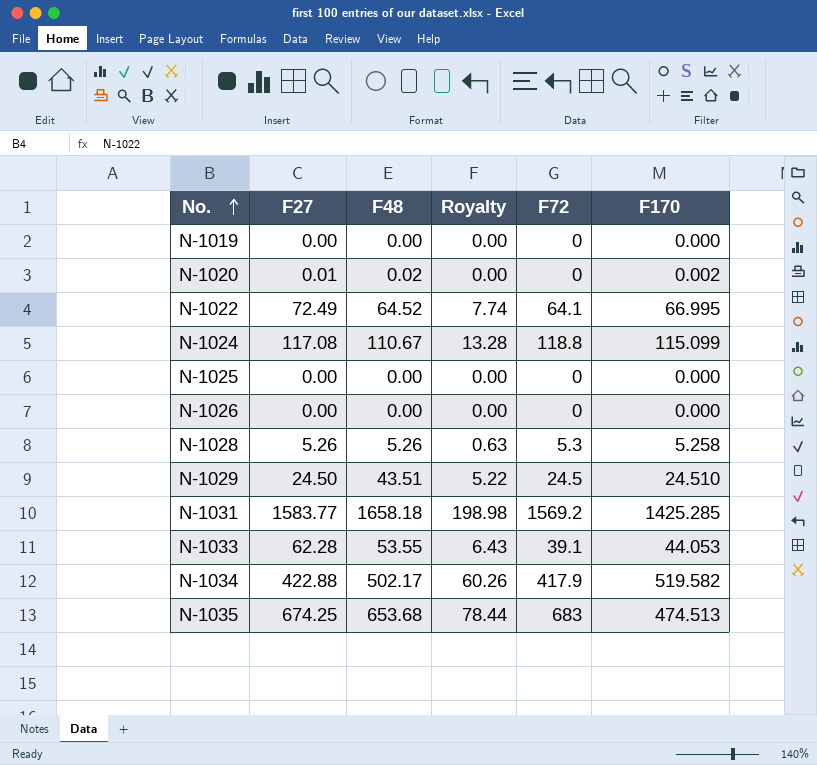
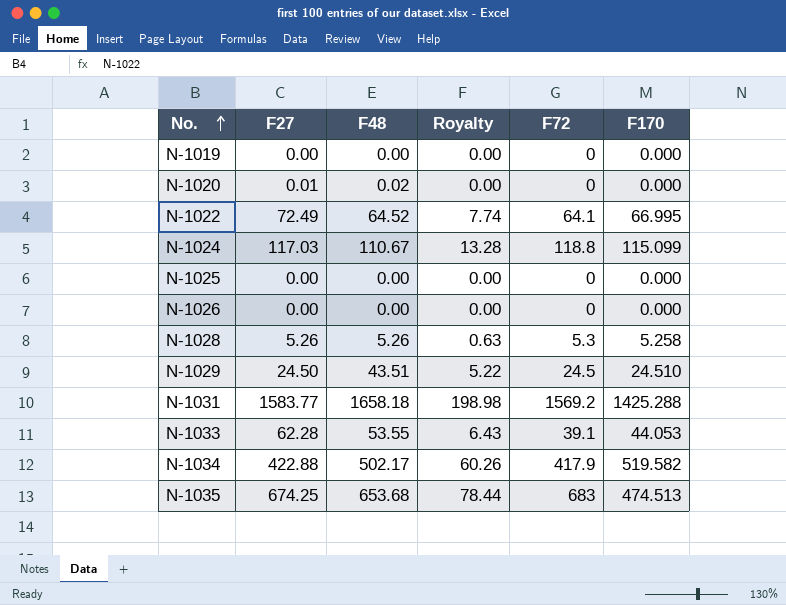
N-1020 | F170: 0.002 -> 0.000
N-1024 | F27: 117.08 -> 117.03
N-1031 | F170: 1425.285 -> 1425.288

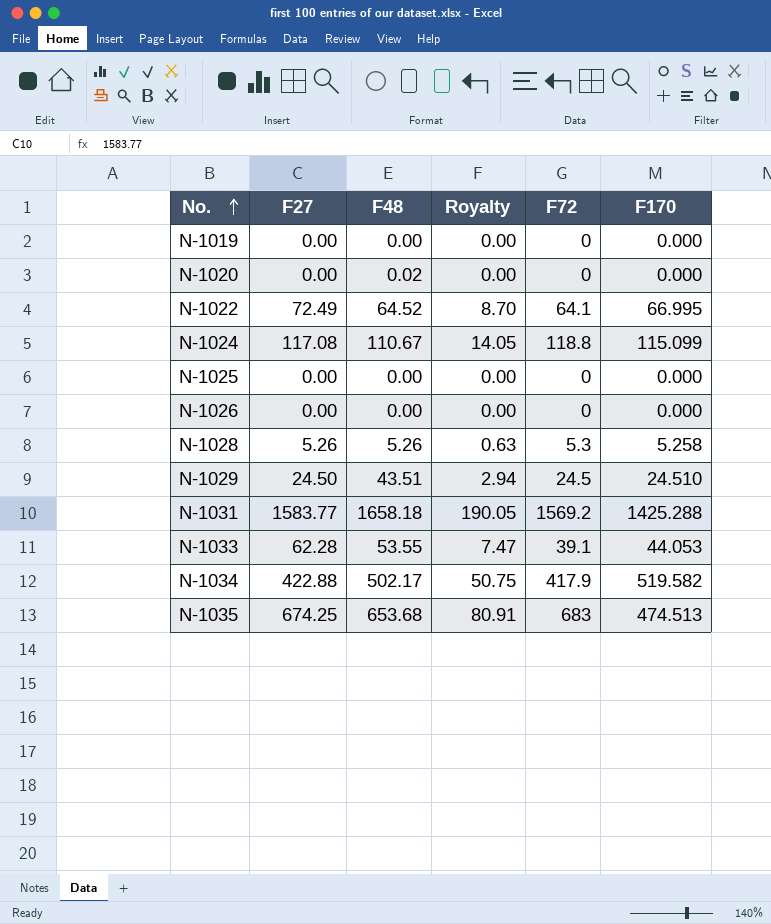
column Royalty | formula: [F48] * 0.12 -> [F27] * 0.12
N-1020 | F27: 0.01 -> 0.00
N-1024 | F27: 117.03 -> 117.08

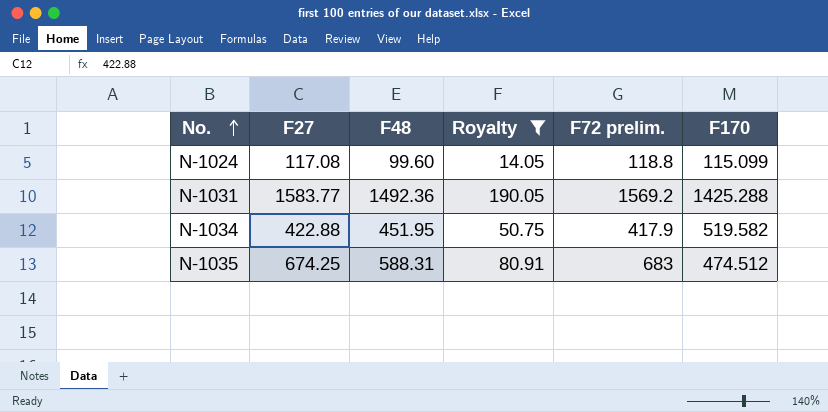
filter: none -> Royalty >= 14.05
column name: F72 -> F72 prelim.
N-1024 | F48: 110.67 -> 99.60
N-1031 | F48: 1658.18 -> 1492.36
N-1034 | F48: 502.17 -> 451.95
N-1035 | F48: 653.68 -> 588.31
N-1035 | F170: 474.513 -> 474.512

